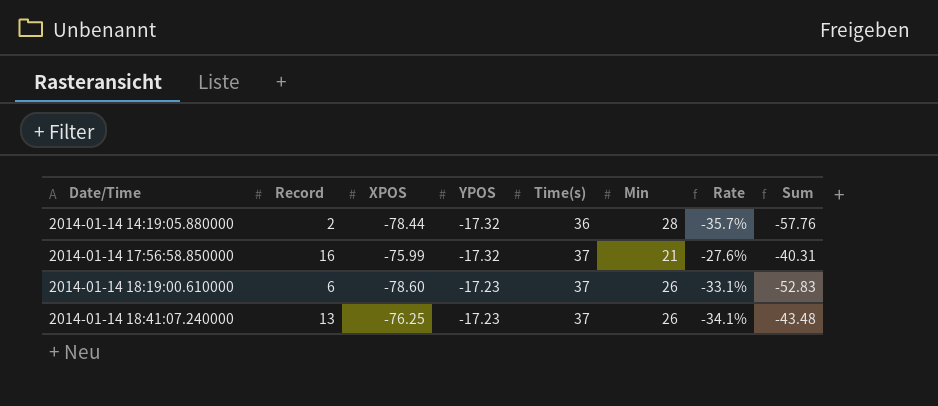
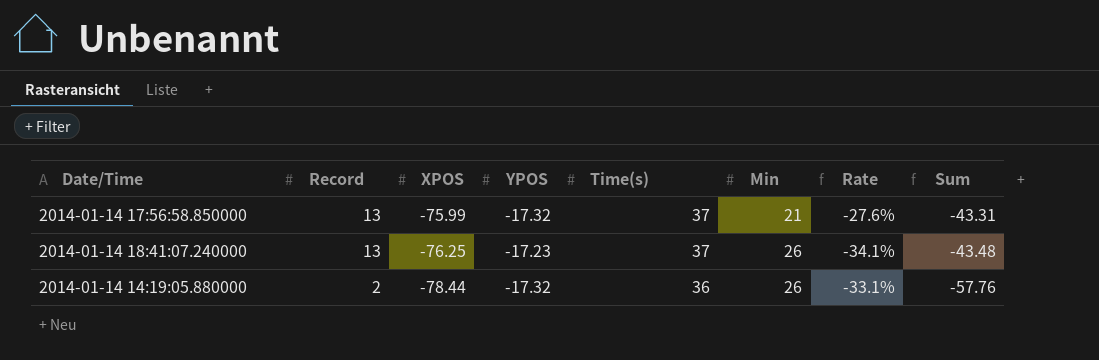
row order: Date/Time ascending -> Record descending
row 2014-01-14 18:19:00.610000: 6 | -78.60 | -17.23 | 37 | 26 | -33.1% | -52.83 -> none
2014-01-14 17:56:58.850000 | Record: 16 -> 13
2014-01-14 17:56:58.850000 | Sum: -40.31 -> -43.31
2014-01-14 14:19:05.880000 | Min: 28 -> 26
2014-01-14 14:19:05.880000 | Rate: -35.7% -> -33.1%

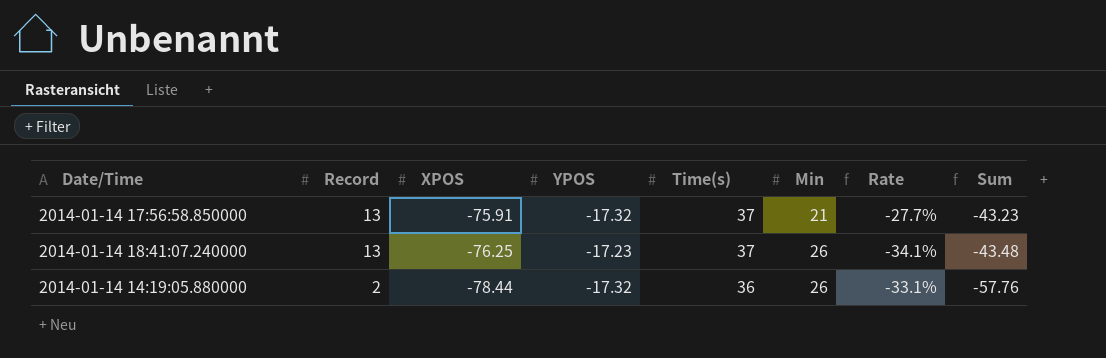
2014-01-14 17:56:58.850000 | XPOS: -75.99 -> -75.91
2014-01-14 17:56:58.850000 | Rate: -27.6% -> -27.7%
2014-01-14 17:56:58.850000 | Sum: -43.31 -> -43.23

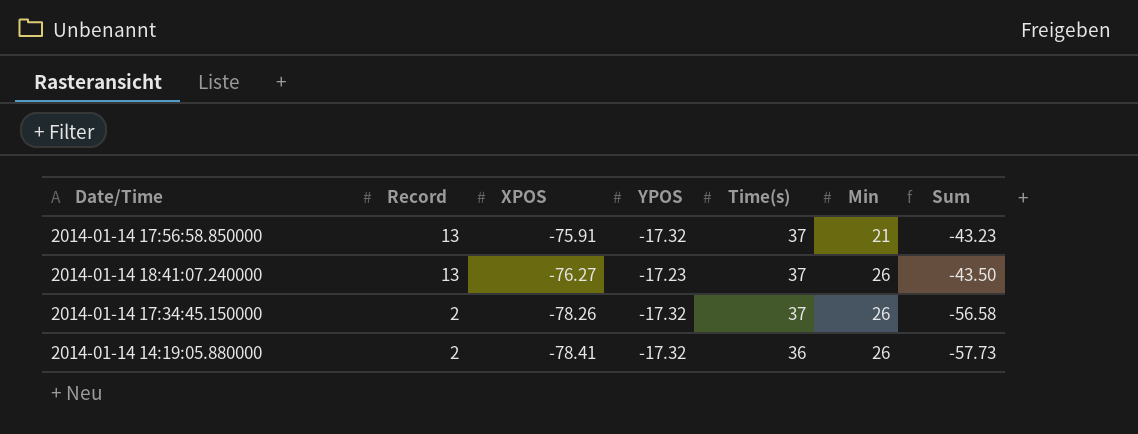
column Rate | formula: [Min] / [XPOS] -> none
2014-01-14 18:41:07.240000 | XPOS: -76.25 -> -76.27
2014-01-14 18:41:07.240000 | Sum: -43.48 -> -43.50
row 2014-01-14 17:34:45.150000: none -> 2 | -78.26 | -17.32 | 37 | 26 | -56.58
2014-01-14 14:19:05.880000 | XPOS: -78.44 -> -78.41
2014-01-14 14:19:05.880000 | Sum: -57.76 -> -57.73

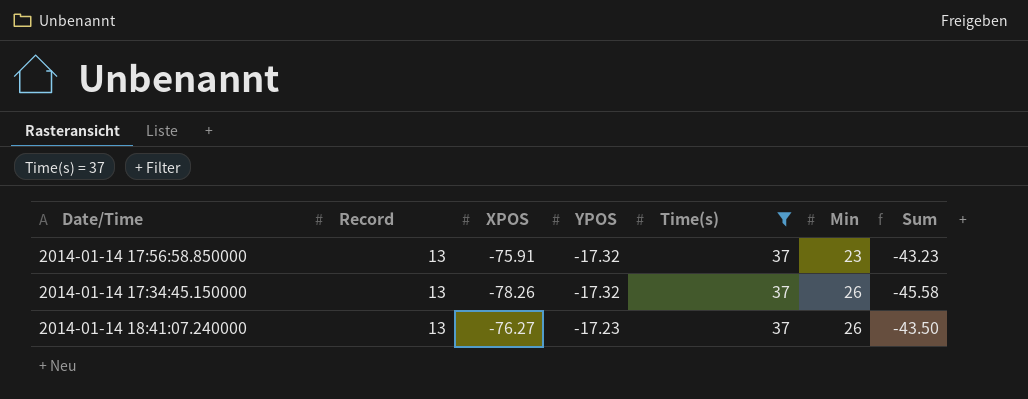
filter: none -> Time(s) = 37
row order: Record descending -> YPOS ascending
2014-01-14 17:56:58.850000 | Min: 21 -> 23
2014-01-14 17:34:45.150000 | Record: 2 -> 13
2014-01-14 17:34:45.150000 | Sum: -56.58 -> -45.58

